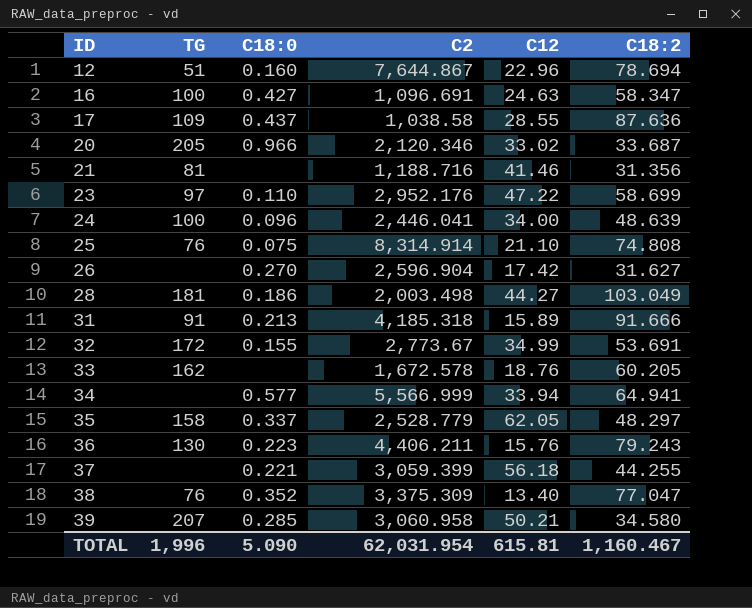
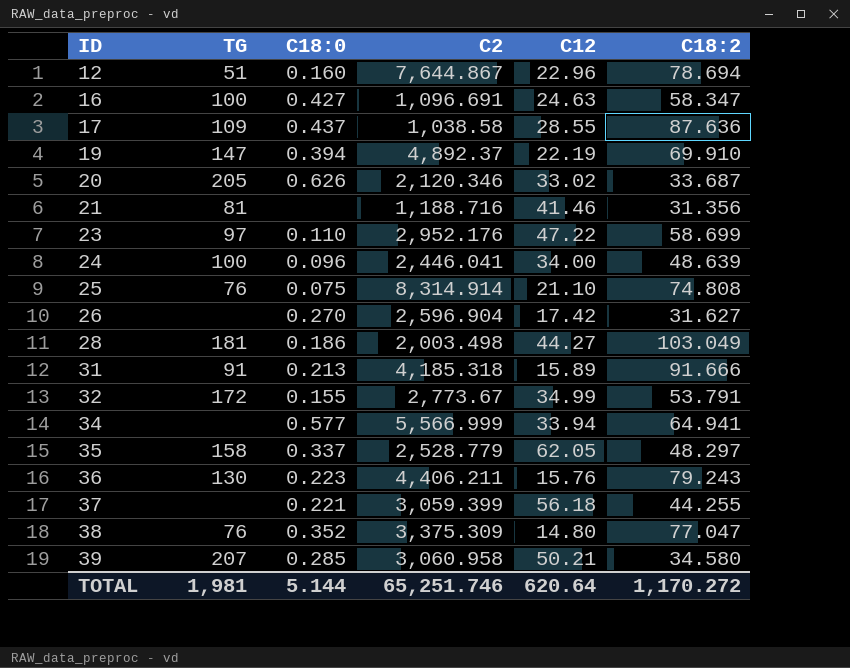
row 33: 162 | none | 1,672.578 | 18.76 | 60.205 -> none
row 19: none -> 147 | 0.394 | 4,892.37 | 22.19 | 69.910
20 | C18:0: 0.966 -> 0.626
32 | C18:2: 53.691 -> 53.791
38 | C12: 13.40 -> 14.80
TOTAL | TG: 1,996 -> 1,981
TOTAL | C18:0: 5.090 -> 5.144
TOTAL | C2: 62,031.954 -> 65,251.746
TOTAL | C12: 615.81 -> 620.64
TOTAL | C18:2: 1,160.467 -> 1,170.272

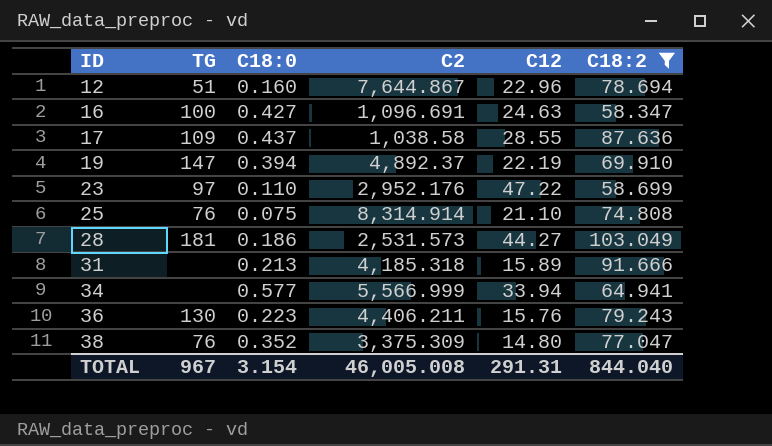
filter: none -> C18:2 >= 58.347
28 | C2: 2,003.498 -> 2,531.573
31 | TG: 91 -> none
TOTAL | TG: 1,981 -> 967
TOTAL | C18:0: 5.144 -> 3.154
TOTAL | C2: 65,251.746 -> 46,005.008
TOTAL | C12: 620.64 -> 291.31
TOTAL | C18:2: 1,170.272 -> 844.040

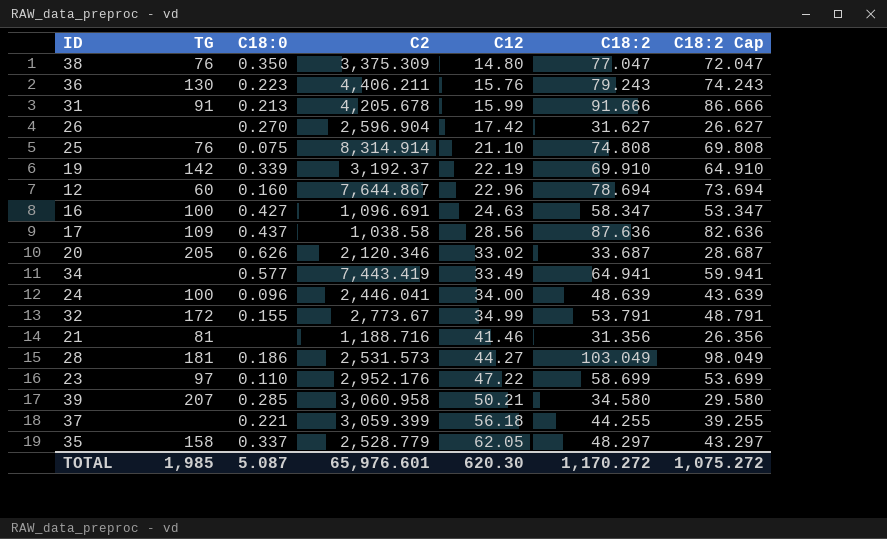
filter: C18:2 >= 58.347 -> none
row order: ID ascending -> C12 ascending
column C18:2 Cap | formula: none -> [C18:2] - 5
38 | C18:0: 0.352 -> 0.350
31 | TG: none -> 91
31 | C2: 4,185.318 -> 4,205.678
31 | C12: 15.89 -> 15.99
19 | TG: 147 -> 142
19 | C18:0: 0.394 -> 0.339
19 | C2: 4,892.37 -> 3,192.37
12 | TG: 51 -> 60
17 | C12: 28.55 -> 28.56
34 | C2: 5,566.999 -> 7,443.419
34 | C12: 33.94 -> 33.49
TOTAL | TG: 967 -> 1,985
TOTAL | C18:0: 3.154 -> 5.087
TOTAL | C2: 46,005.008 -> 65,976.601
TOTAL | C12: 291.31 -> 620.30
TOTAL | C18:2: 844.040 -> 1,170.272

